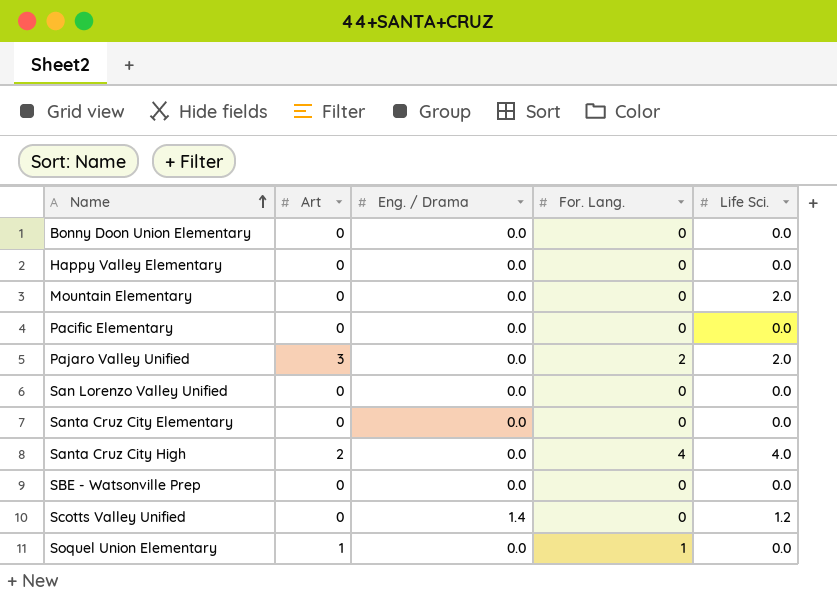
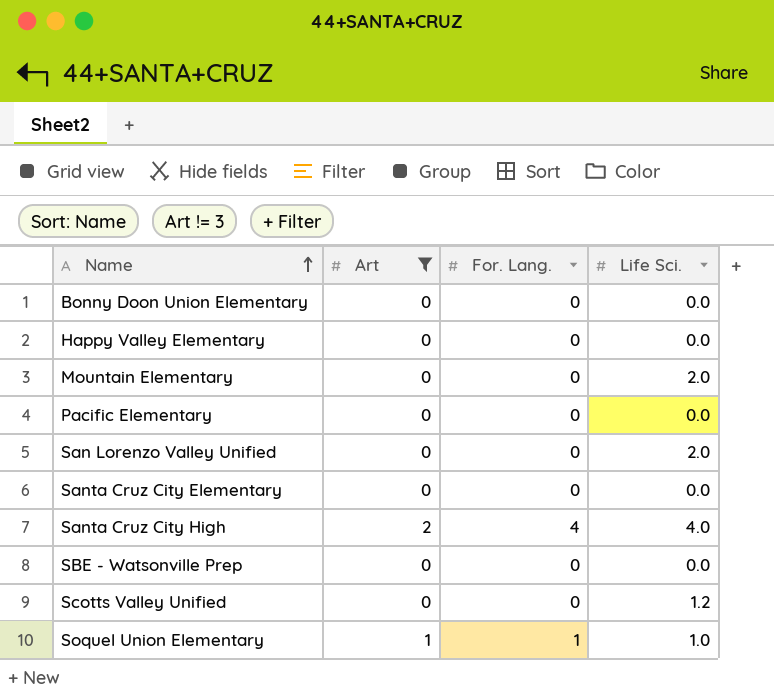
filter: none -> Art != 3
column Eng. / Drama | position: 3 -> none
San Lorenzo Valley Unified | Life Sci.: 0.0 -> 2.0
Soquel Union Elementary | Life Sci.: 0.0 -> 1.0

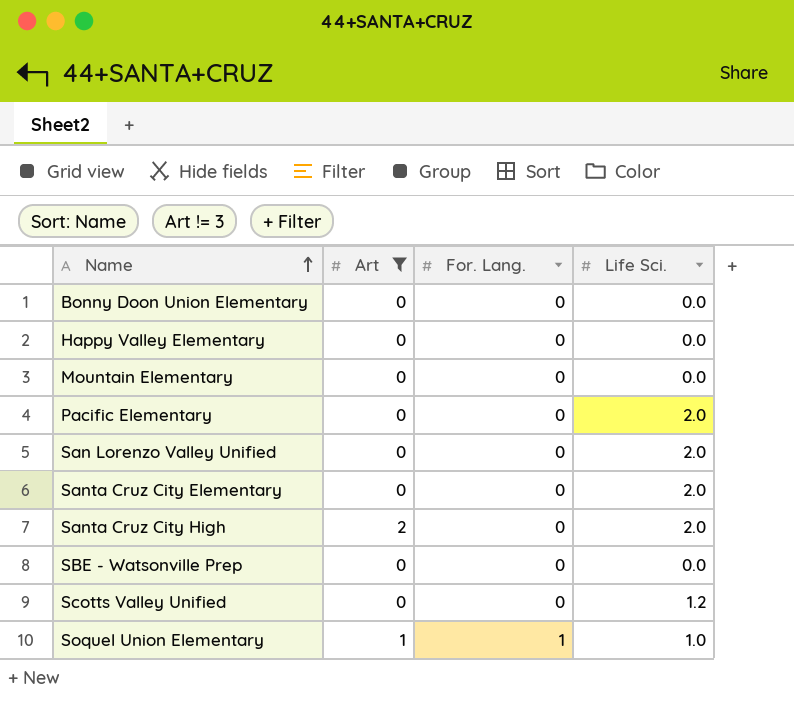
Mountain Elementary | Life Sci.: 2.0 -> 0.0
Pacific Elementary | Life Sci.: 0.0 -> 2.0
Santa Cruz City Elementary | Life Sci.: 0.0 -> 2.0
Santa Cruz City High | For. Lang.: 4 -> 0
Santa Cruz City High | Life Sci.: 4.0 -> 2.0

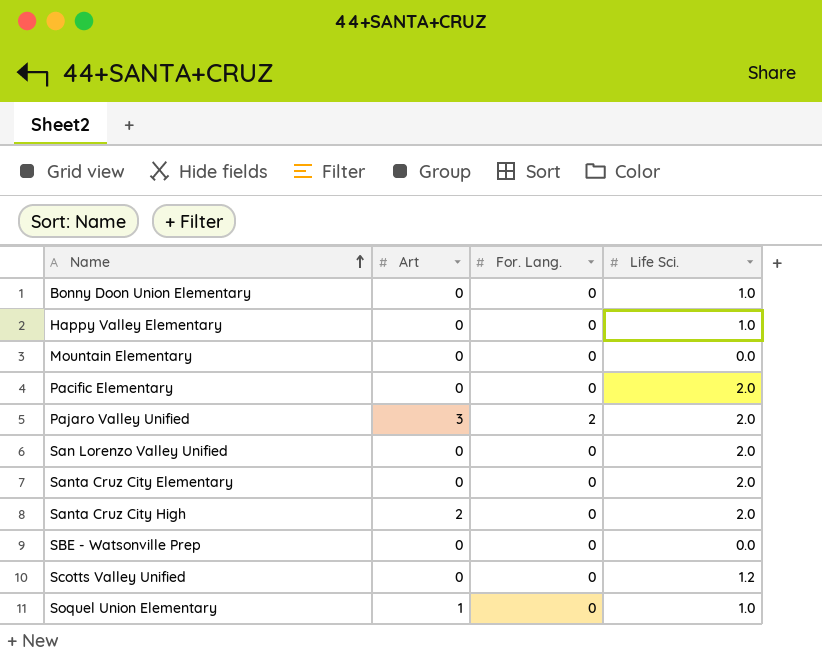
filter: Art != 3 -> none
Bonny Doon Union Elementary | Life Sci.: 0.0 -> 1.0
Happy Valley Elementary | Life Sci.: 0.0 -> 1.0
Soquel Union Elementary | For. Lang.: 1 -> 0

